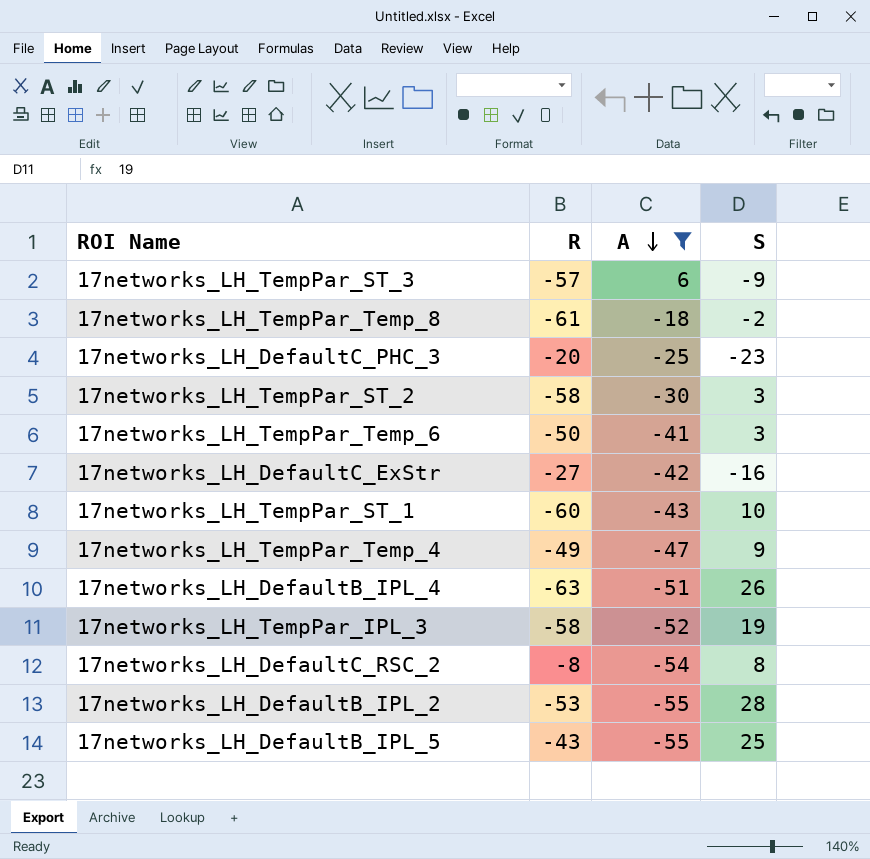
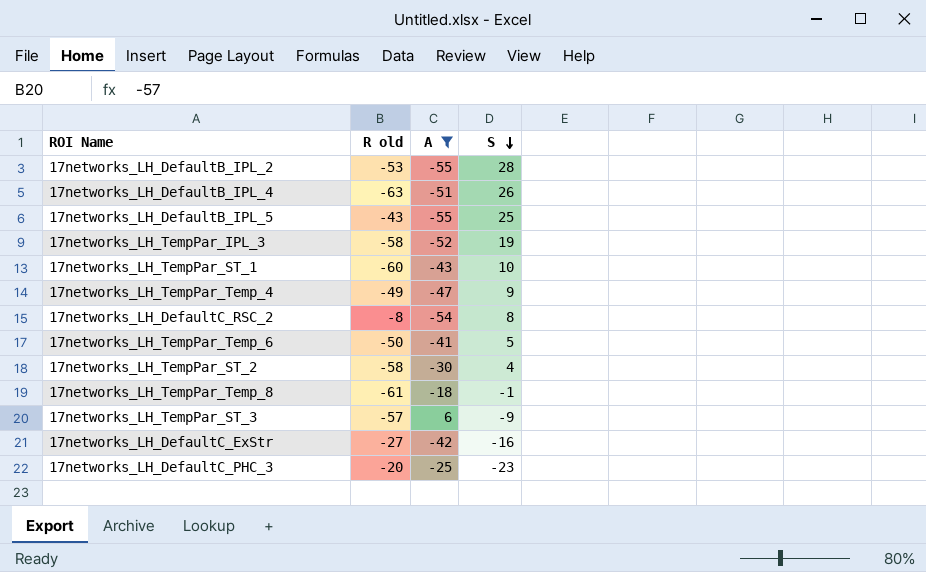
row order: A descending -> S descending
column name: R -> R old
17networks_LH_TempPar_Temp_6 | S: 3 -> 5
17networks_LH_TempPar_ST_2 | S: 3 -> 4
17networks_LH_TempPar_Temp_8 | S: -2 -> -1

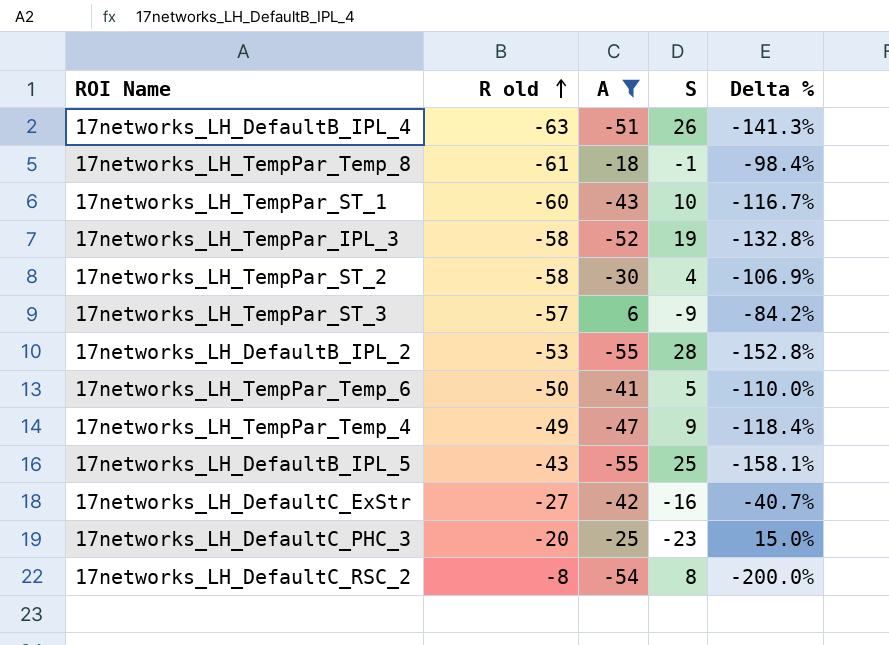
row order: S descending -> R old ascending
column Delta % | formula: none -> ([S] - [R old]) / [R old]

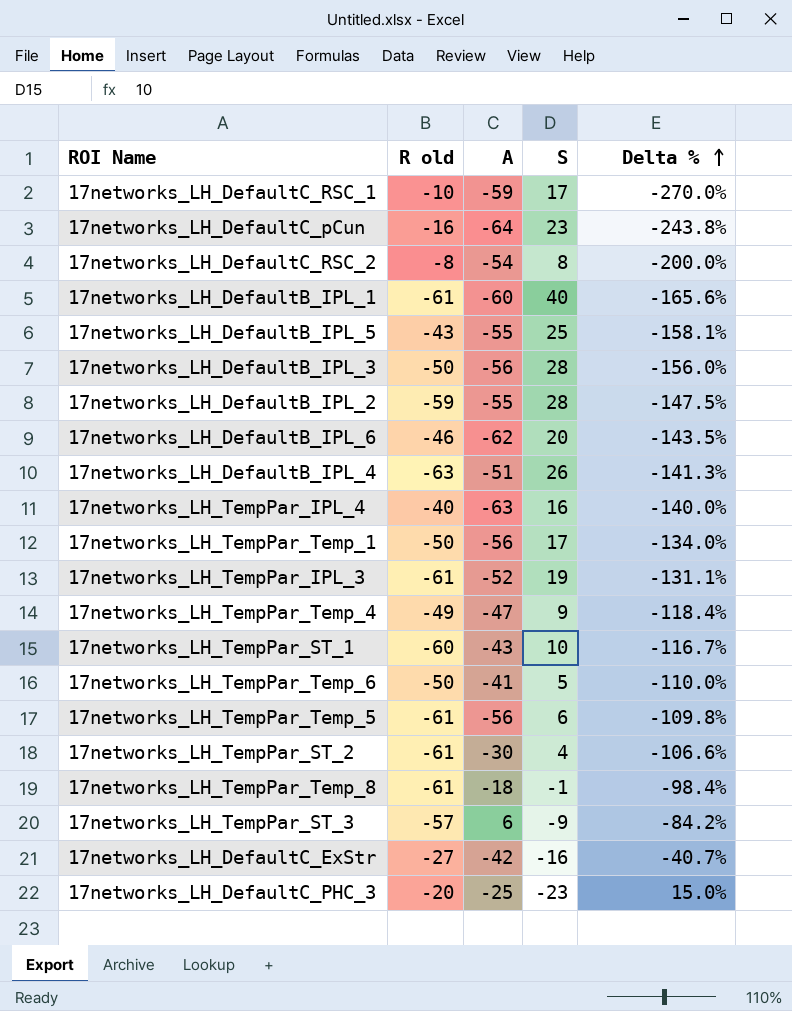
filter: A >= -55 -> none
row order: R old ascending -> Delta % ascending
17networks_LH_DefaultB_IPL_2 | R old: -53 -> -59
17networks_LH_DefaultB_IPL_2 | Delta %: -152.8% -> -147.5%
17networks_LH_TempPar_IPL_3 | R old: -58 -> -61
17networks_LH_TempPar_IPL_3 | Delta %: -132.8% -> -131.1%
17networks_LH_TempPar_ST_2 | R old: -58 -> -61
17networks_LH_TempPar_ST_2 | Delta %: -106.9% -> -106.6%

